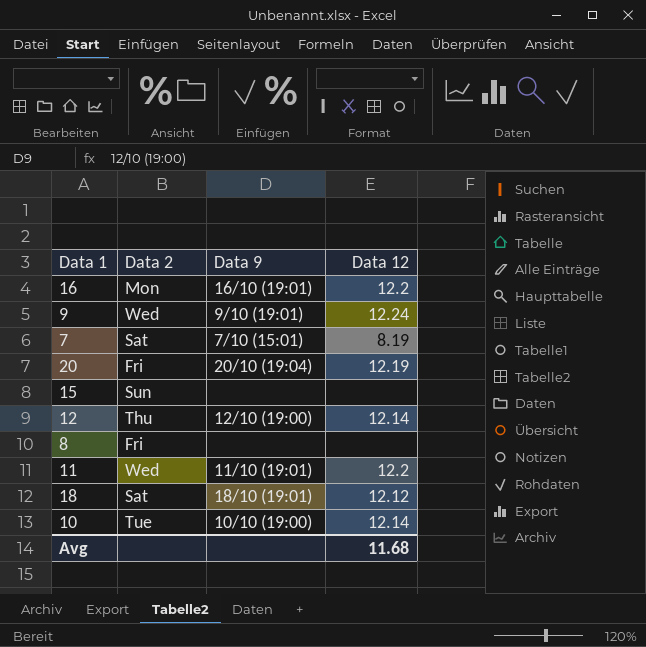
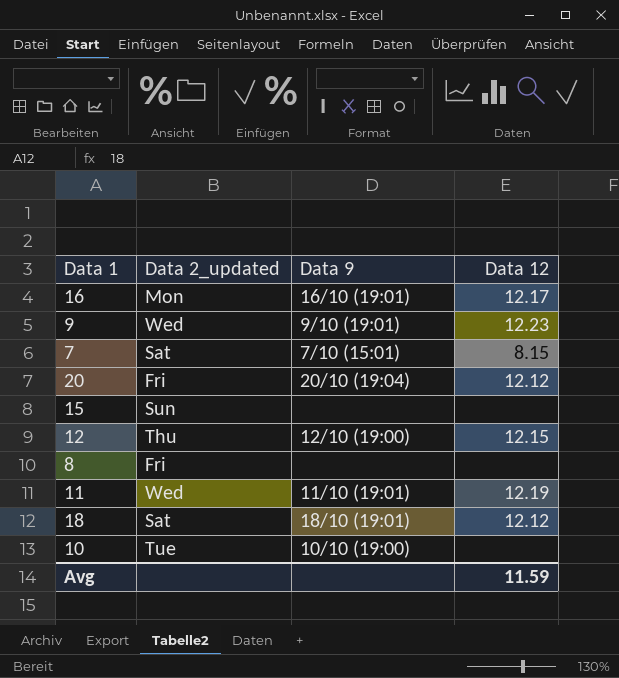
column name: Data 2 -> Data 2_updated
16 | Data 12: 12.2 -> 12.17
9 | Data 12: 12.24 -> 12.23
7 | Data 12: 8.19 -> 8.15
20 | Data 12: 12.19 -> 12.12
12 | Data 12: 12.14 -> 12.15
11 | Data 12: 12.2 -> 12.19
10 | Data 12: 12.14 -> none
Avg | Data 12: 11.68 -> 11.59

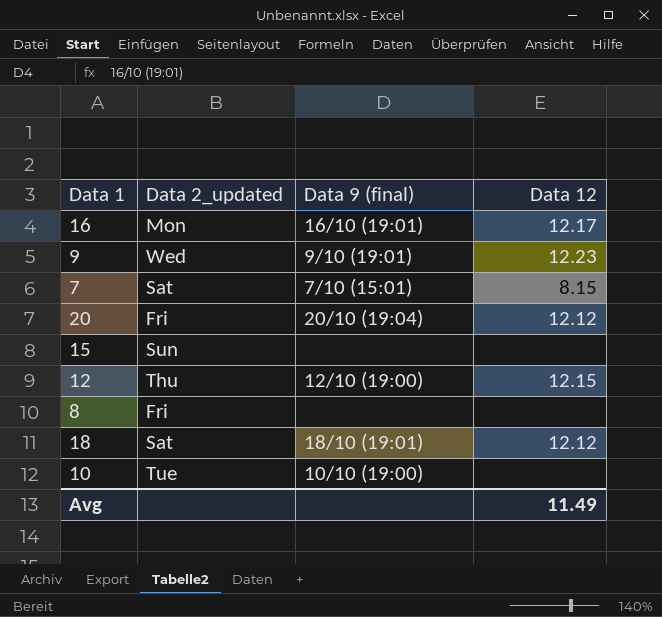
column name: Data 9 -> Data 9 (final)
row 11: Wed | 11/10 (19:01) | 12.19 -> none
Avg | Data 12: 11.59 -> 11.49

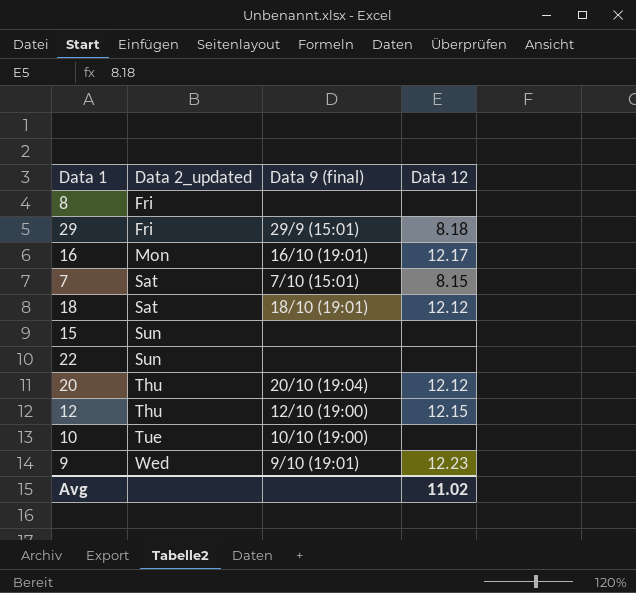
row order: none -> Data 2_updated ascending
row 29: none -> Fri | 29/9 (15:01) | 8.18
row 22: none -> Sun | none | none
20 | Data 2_updated: Fri -> Thu
Avg | Data 12: 11.49 -> 11.02

